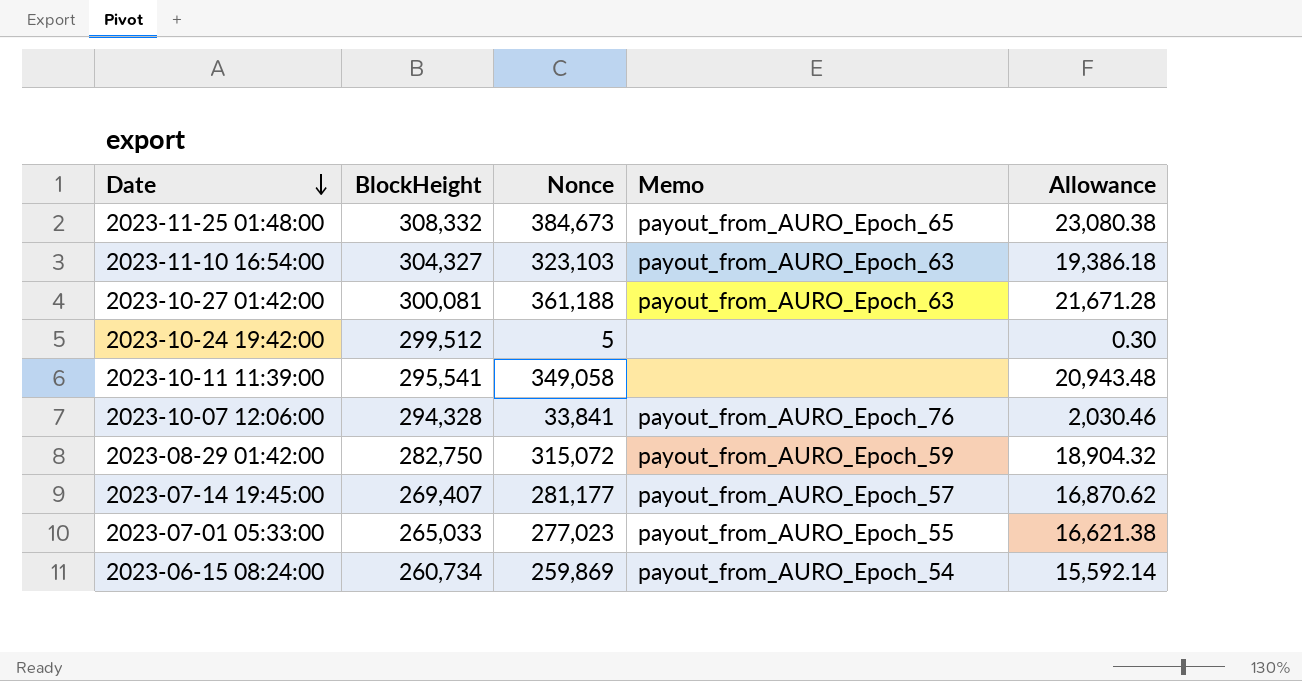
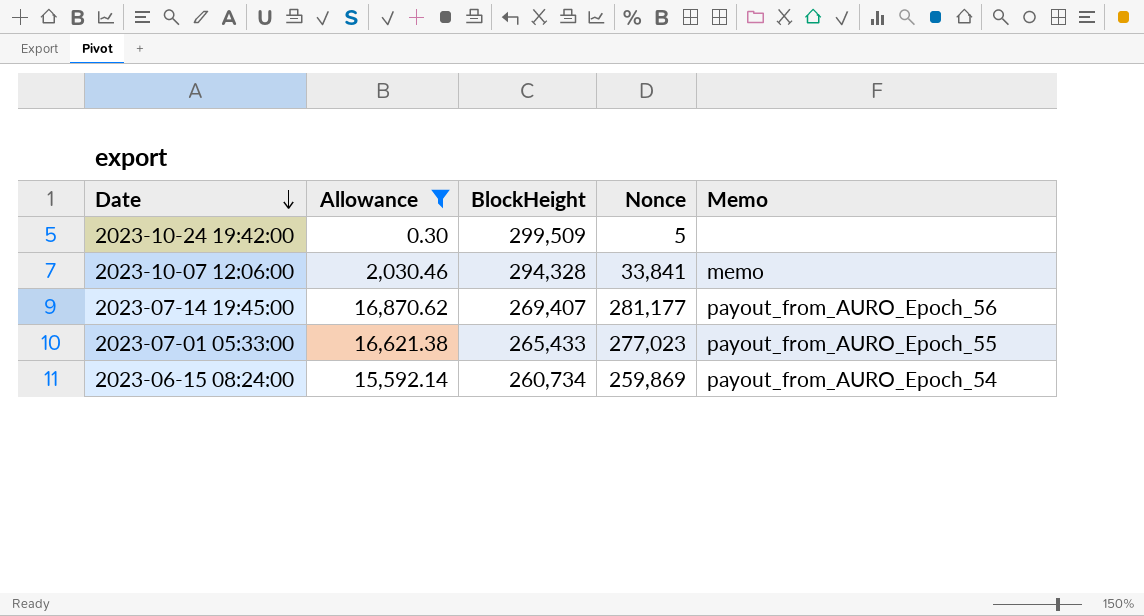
filter: none -> Allowance <= 16,870.62
column Allowance | position: 5 -> 2
2023-10-24 19:42:00 | BlockHeight: 299,512 -> 299,509
2023-10-07 12:06:00 | Memo: payout_from_AURO_Epoch_76 -> memo
2023-07-14 19:45:00 | Memo: payout_from_AURO_Epoch_57 -> payout_from_AURO_Epoch_56
2023-07-01 05:33:00 | BlockHeight: 265,033 -> 265,433

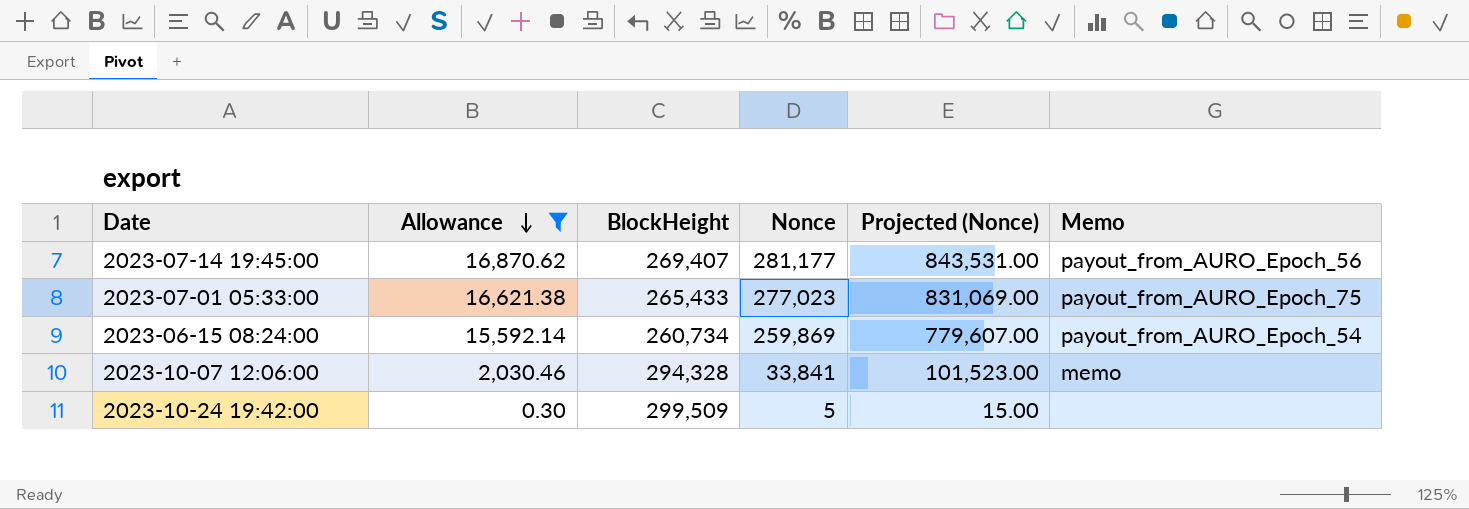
row order: Date descending -> Allowance descending
column Projected (Nonce) | formula: none -> [Nonce] * 3
2023-07-01 05:33:00 | Memo: payout_from_AURO_Epoch_55 -> payout_from_AURO_Epoch_75

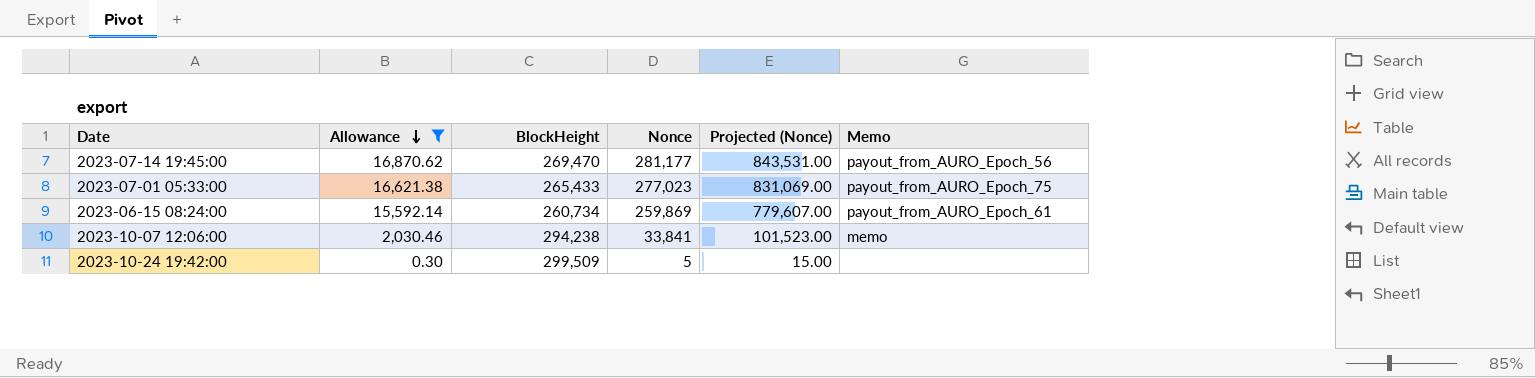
2023-07-14 19:45:00 | BlockHeight: 269,407 -> 269,470
2023-06-15 08:24:00 | Memo: payout_from_AURO_Epoch_54 -> payout_from_AURO_Epoch_61
2023-10-07 12:06:00 | BlockHeight: 294,328 -> 294,238

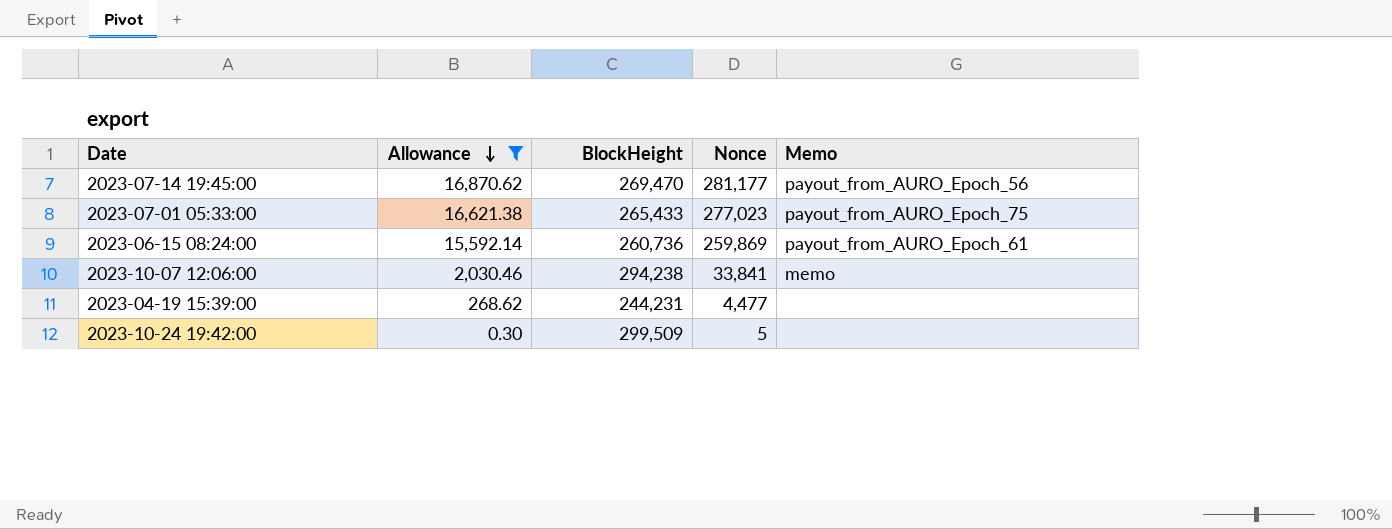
column Projected (Nonce) | formula: [Nonce] * 3 -> none
2023-06-15 08:24:00 | BlockHeight: 260,734 -> 260,736
row 2023-04-19 15:39:00: none -> 268.62 | 244,231 | 4,477 | none

